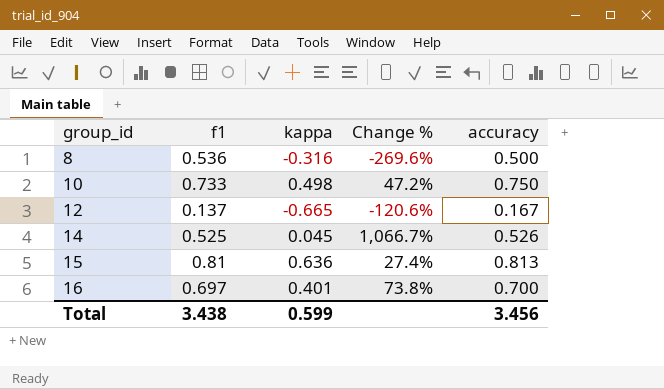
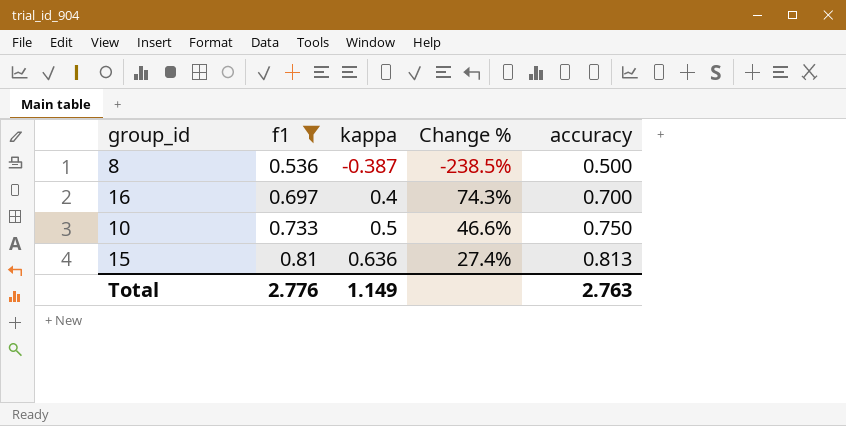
filter: none -> f1 >= 0.536
row order: group_id ascending -> f1 ascending
8 | kappa: -0.316 -> -0.387
8 | Change %: -269.6% -> -238.5%
16 | kappa: 0.401 -> 0.4
16 | Change %: 73.8% -> 74.3%
10 | kappa: 0.498 -> 0.5
10 | Change %: 47.2% -> 46.6%
Total | f1: 3.438 -> 2.776
Total | kappa: 0.599 -> 1.149
Total | accuracy: 3.456 -> 2.763

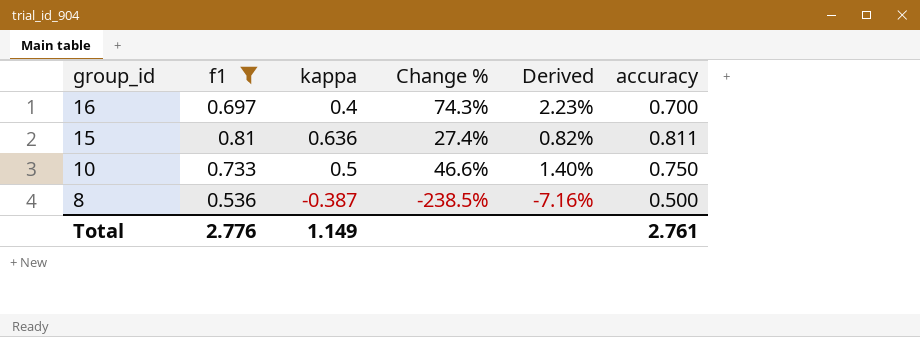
row order: f1 ascending -> group_id descending
column Derived | formula: none -> [Change %] * 0.03
15 | accuracy: 0.813 -> 0.811
Total | accuracy: 2.763 -> 2.761

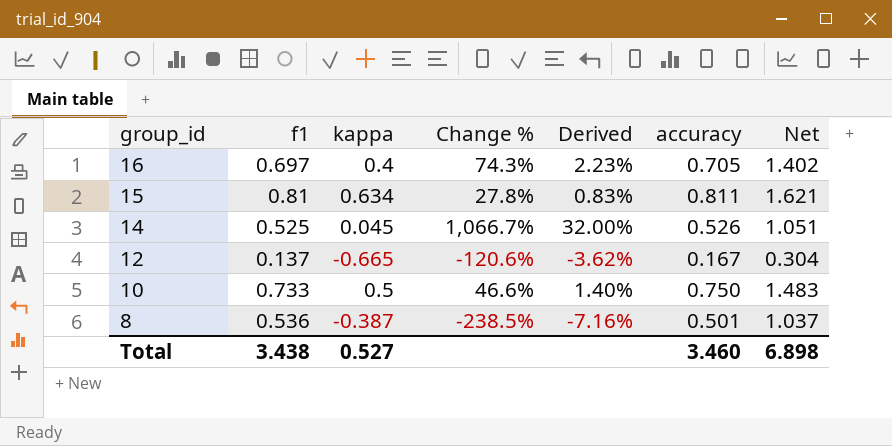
filter: f1 >= 0.536 -> none
column Net | formula: none -> [f1] + [accuracy]
16 | accuracy: 0.700 -> 0.705
15 | kappa: 0.636 -> 0.634
15 | Change %: 27.4% -> 27.8%
15 | Derived: 0.82% -> 0.83%
8 | accuracy: 0.500 -> 0.501
Total | f1: 2.776 -> 3.438
Total | kappa: 1.149 -> 0.527
Total | accuracy: 2.761 -> 3.460

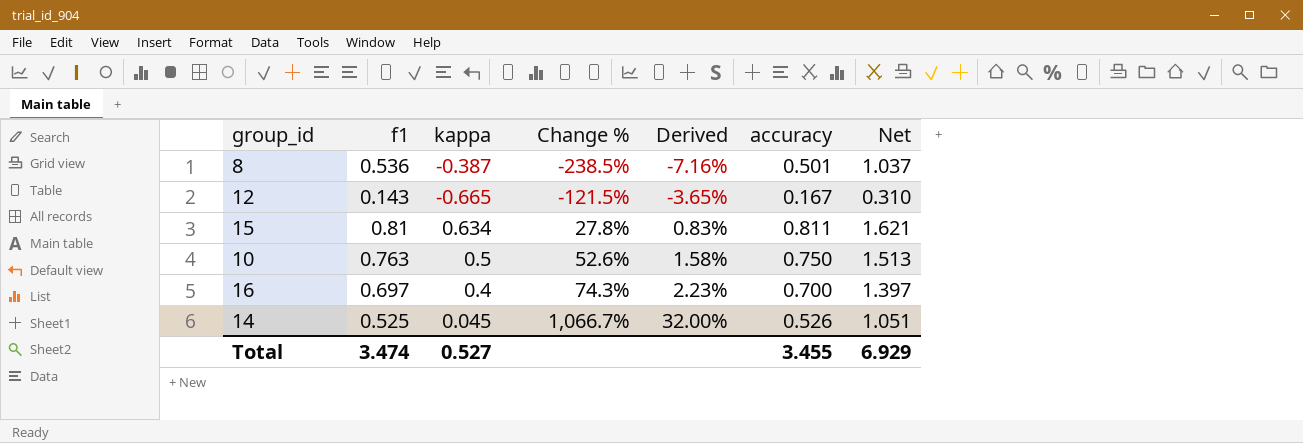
row order: group_id descending -> Change % ascending
12 | f1: 0.137 -> 0.143
12 | Change %: -120.6% -> -121.5%
12 | Derived: -3.62% -> -3.65%
12 | Net: 0.304 -> 0.310
10 | f1: 0.733 -> 0.763
10 | Change %: 46.6% -> 52.6%
10 | Derived: 1.40% -> 1.58%
10 | Net: 1.483 -> 1.513
16 | accuracy: 0.705 -> 0.700
16 | Net: 1.402 -> 1.397
Total | f1: 3.438 -> 3.474
Total | accuracy: 3.460 -> 3.455
Total | Net: 6.898 -> 6.929

